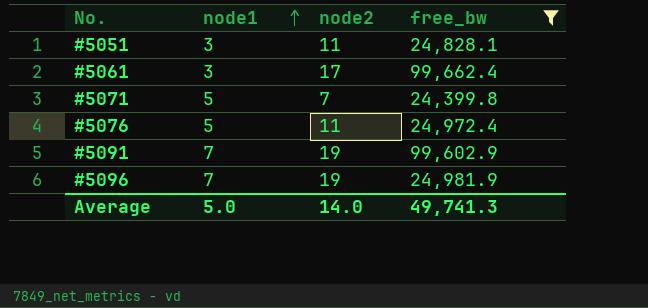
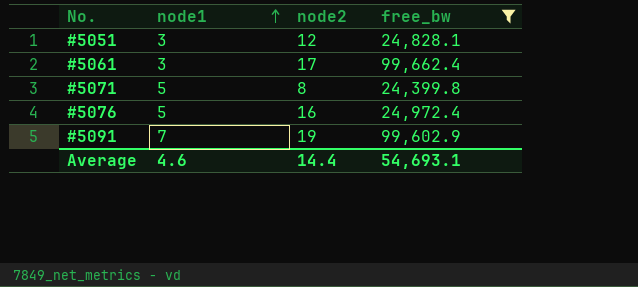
row #5096: 7 | 19 | 24,981.9 -> none
#5051 | node2: 11 -> 12
#5071 | node2: 7 -> 8
#5076 | node2: 11 -> 16
Average | node1: 5.0 -> 4.6
Average | node2: 14.0 -> 14.4
Average | free_bw: 49,741.3 -> 54,693.1

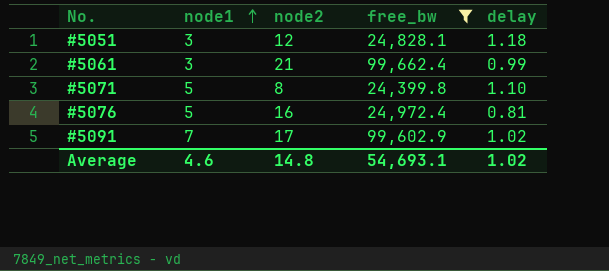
column delay | position: none -> 5
#5061 | node2: 17 -> 21
#5091 | node2: 19 -> 17
Average | node2: 14.4 -> 14.8

